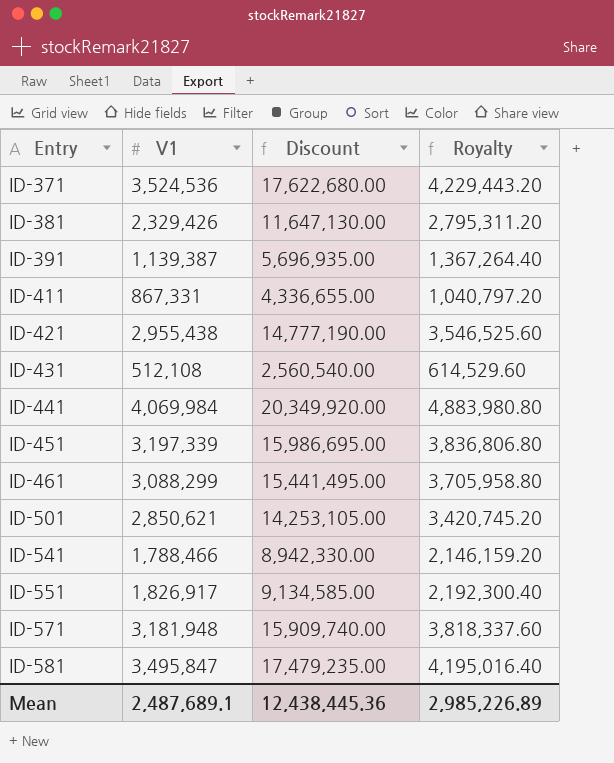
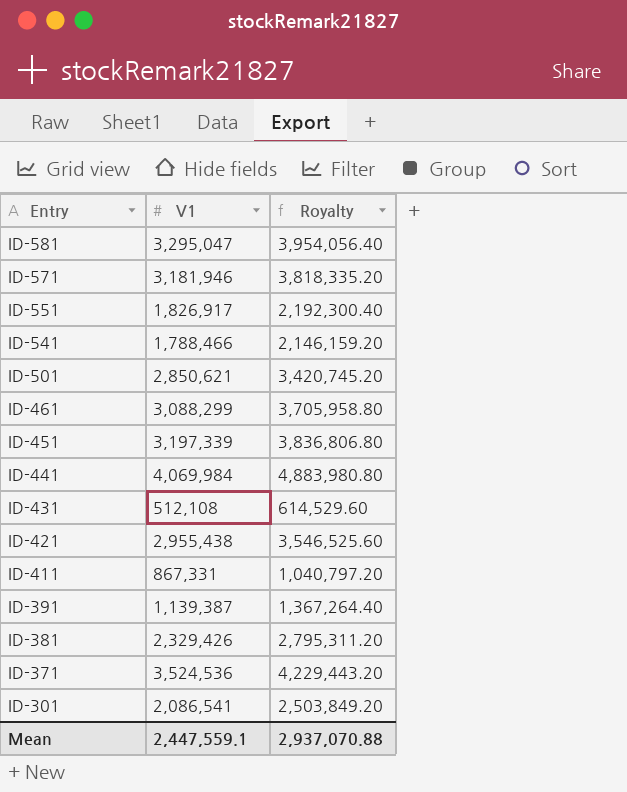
row order: Entry ascending -> Entry descending
column Discount | formula: [V1] * 5 -> none
ID-581 | V1: 3,495,847 -> 3,295,047
ID-581 | Royalty: 4,195,016.40 -> 3,954,056.40
ID-571 | V1: 3,181,948 -> 3,181,946
ID-571 | Royalty: 3,818,337.60 -> 3,818,335.20
row ID-301: none -> 2,086,541 | 2,503,849.20
Mean | V1: 2,487,689.1 -> 2,447,559.1
Mean | Royalty: 2,985,226.89 -> 2,937,070.88

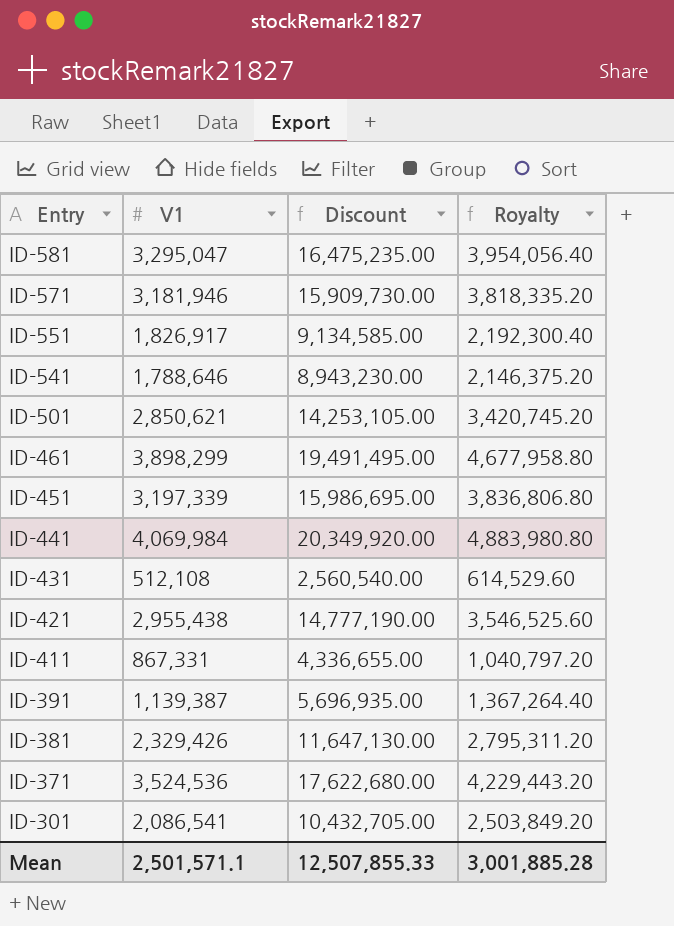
column Discount | formula: none -> [V1] * 5
ID-541 | V1: 1,788,466 -> 1,788,646
ID-541 | Royalty: 2,146,159.20 -> 2,146,375.20
ID-461 | V1: 3,088,299 -> 3,898,299
ID-461 | Royalty: 3,705,958.80 -> 4,677,958.80
Mean | V1: 2,447,559.1 -> 2,501,571.1
Mean | Royalty: 2,937,070.88 -> 3,001,885.28

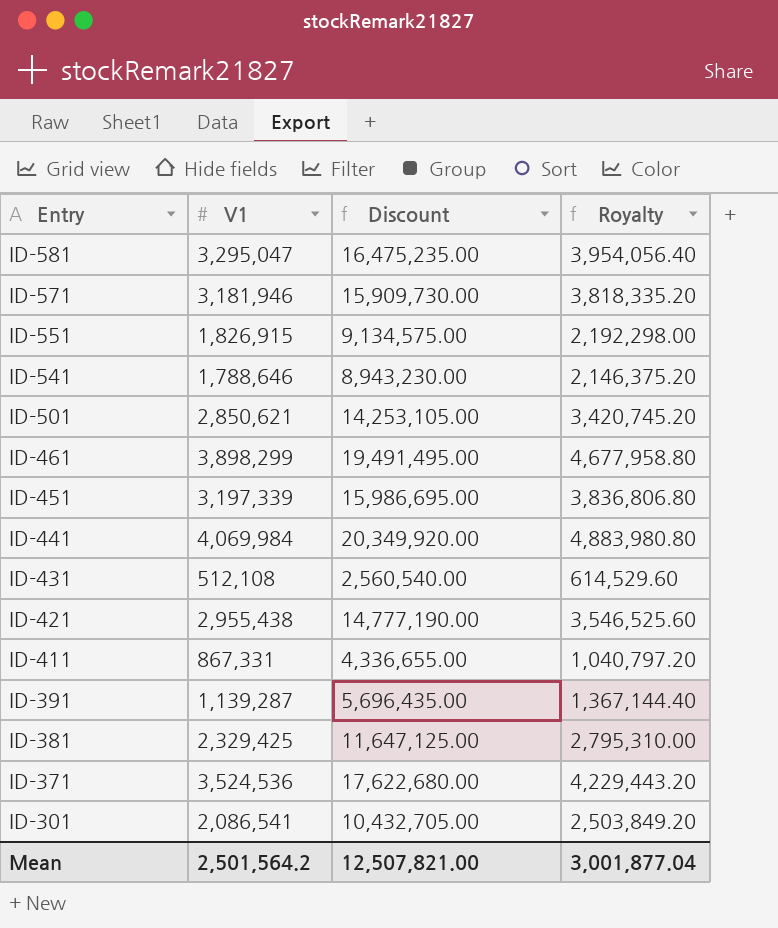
ID-551 | V1: 1,826,917 -> 1,826,915
ID-551 | Discount: 9,134,585.00 -> 9,134,575.00
ID-551 | Royalty: 2,192,300.40 -> 2,192,298.00
ID-391 | V1: 1,139,387 -> 1,139,287
ID-391 | Discount: 5,696,935.00 -> 5,696,435.00
ID-391 | Royalty: 1,367,264.40 -> 1,367,144.40
ID-381 | V1: 2,329,426 -> 2,329,425
ID-381 | Discount: 11,647,130.00 -> 11,647,125.00
ID-381 | Royalty: 2,795,311.20 -> 2,795,310.00
Mean | V1: 2,501,571.1 -> 2,501,564.2
Mean | Discount: 12,507,855.33 -> 12,507,821.00
Mean | Royalty: 3,001,885.28 -> 3,001,877.04

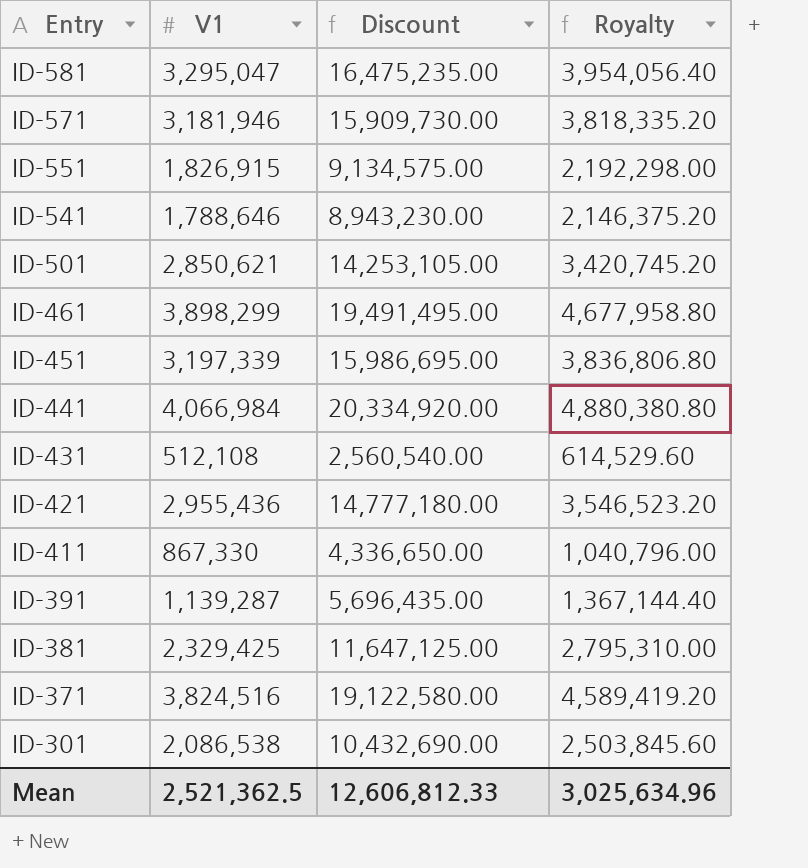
ID-441 | V1: 4,069,984 -> 4,066,984
ID-441 | Discount: 20,349,920.00 -> 20,334,920.00
ID-441 | Royalty: 4,883,980.80 -> 4,880,380.80
ID-421 | V1: 2,955,438 -> 2,955,436
ID-421 | Discount: 14,777,190.00 -> 14,777,180.00
ID-421 | Royalty: 3,546,525.60 -> 3,546,523.20
ID-411 | V1: 867,331 -> 867,330
ID-411 | Discount: 4,336,655.00 -> 4,336,650.00
ID-411 | Royalty: 1,040,797.20 -> 1,040,796.00
ID-371 | V1: 3,524,536 -> 3,824,516
ID-371 | Discount: 17,622,680.00 -> 19,122,580.00
ID-371 | Royalty: 4,229,443.20 -> 4,589,419.20
ID-301 | V1: 2,086,541 -> 2,086,538
ID-301 | Discount: 10,432,705.00 -> 10,432,690.00
ID-301 | Royalty: 2,503,849.20 -> 2,503,845.60
Mean | V1: 2,501,564.2 -> 2,521,362.5
Mean | Discount: 12,507,821.00 -> 12,606,812.33
Mean | Royalty: 3,001,877.04 -> 3,025,634.96

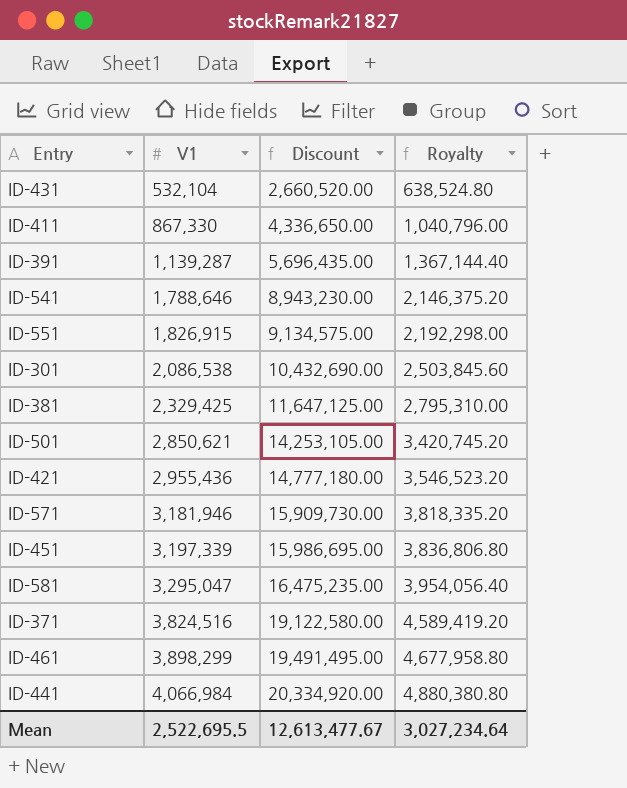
row order: Entry descending -> V1 ascending
ID-431 | V1: 512,108 -> 532,104
ID-431 | Discount: 2,560,540.00 -> 2,660,520.00
ID-431 | Royalty: 614,529.60 -> 638,524.80
Mean | V1: 2,521,362.5 -> 2,522,695.5
Mean | Discount: 12,606,812.33 -> 12,613,477.67
Mean | Royalty: 3,025,634.96 -> 3,027,234.64

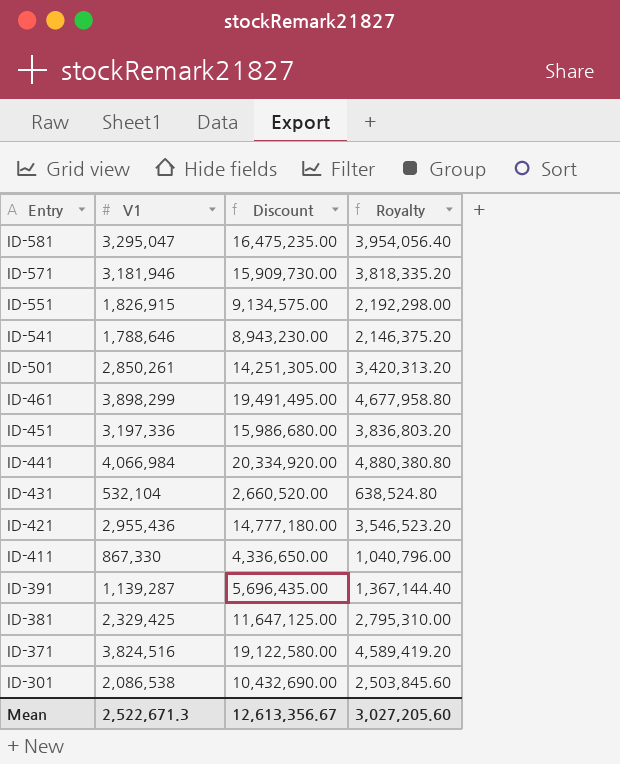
row order: V1 ascending -> Entry descending
ID-501 | V1: 2,850,621 -> 2,850,261
ID-501 | Discount: 14,253,105.00 -> 14,251,305.00
ID-501 | Royalty: 3,420,745.20 -> 3,420,313.20
ID-451 | V1: 3,197,339 -> 3,197,336
ID-451 | Discount: 15,986,695.00 -> 15,986,680.00
ID-451 | Royalty: 3,836,806.80 -> 3,836,803.20
Mean | V1: 2,522,695.5 -> 2,522,671.3
Mean | Discount: 12,613,477.67 -> 12,613,356.67
Mean | Royalty: 3,027,234.64 -> 3,027,205.60

